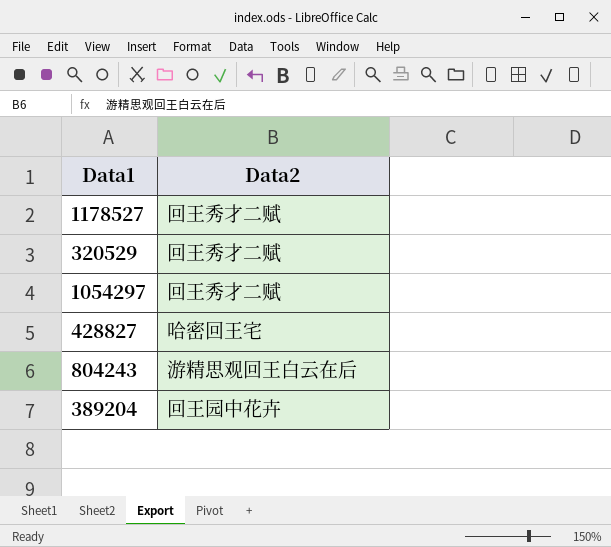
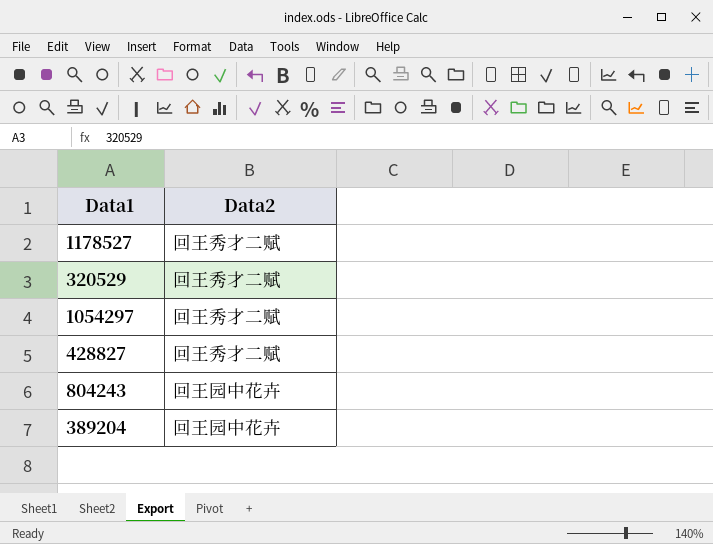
428827 | Data2: 哈密回王宅 -> 回王秀才二赋
804243 | Data2: 游精思观回王白云在后 -> 回王园中花卉

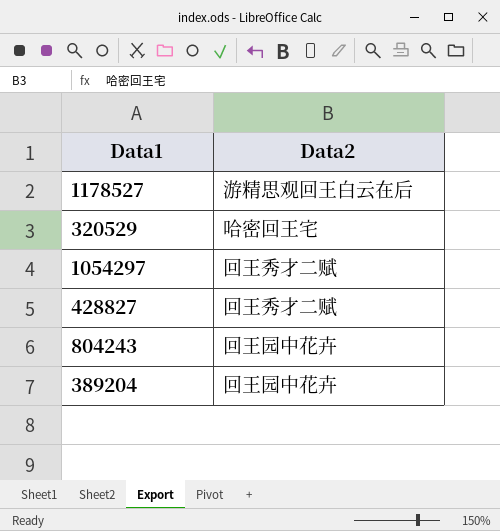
1178527 | Data2: 回王秀才二赋 -> 游精思观回王白云在后
320529 | Data2: 回王秀才二赋 -> 哈密回王宅

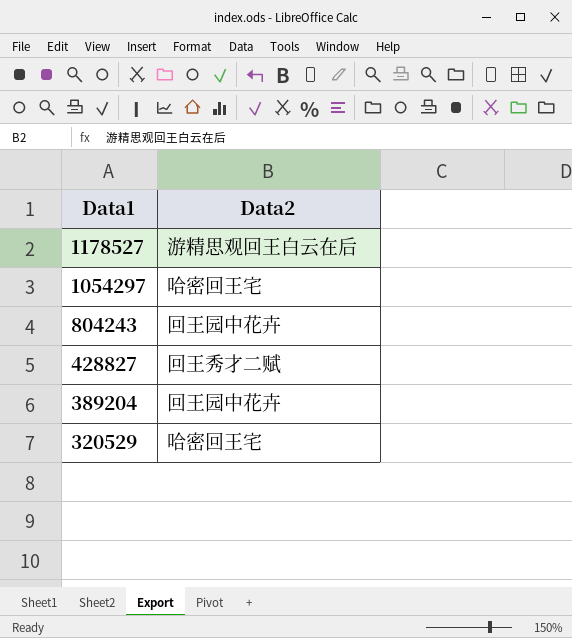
row order: none -> Data1 descending
1054297 | Data2: 回王秀才二赋 -> 哈密回王宅

